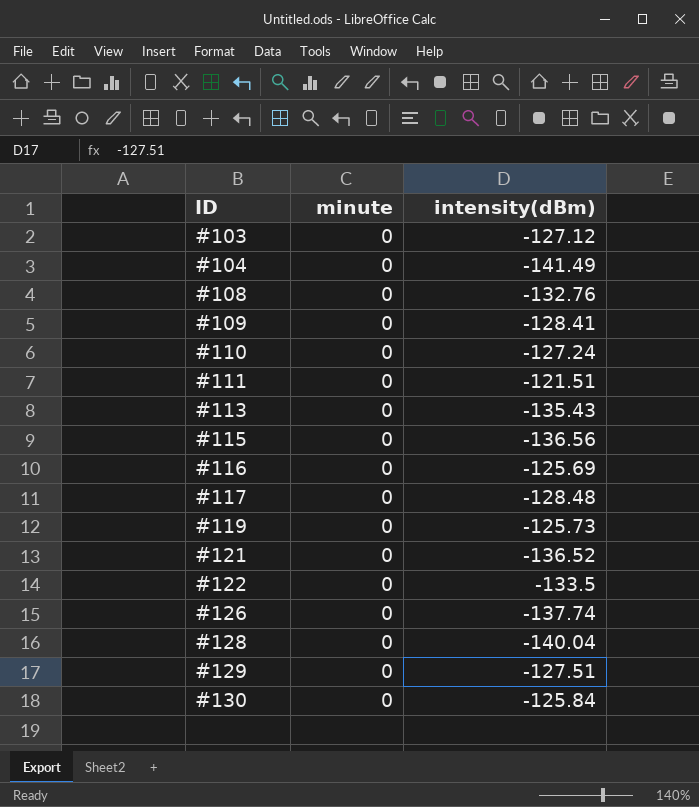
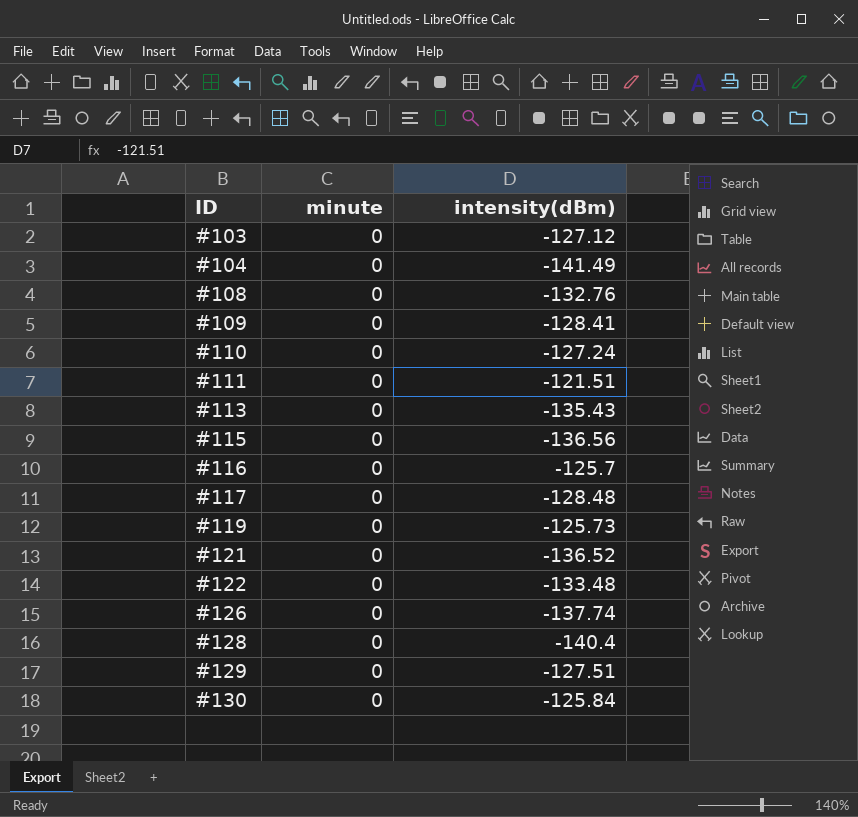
#116 | intensity(dBm): -125.69 -> -125.7
#122 | intensity(dBm): -133.5 -> -133.48
#128 | intensity(dBm): -140.04 -> -140.4

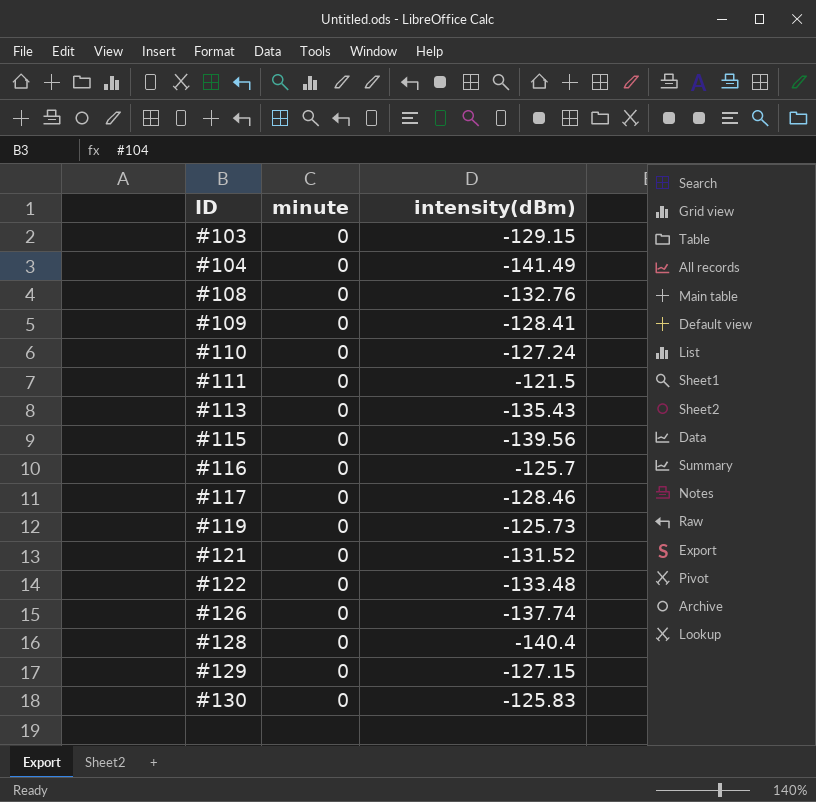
#103 | intensity(dBm): -127.12 -> -129.15
#111 | intensity(dBm): -121.51 -> -121.5
#115 | intensity(dBm): -136.56 -> -139.56
#117 | intensity(dBm): -128.48 -> -128.46
#121 | intensity(dBm): -136.52 -> -131.52
#129 | intensity(dBm): -127.51 -> -127.15
#130 | intensity(dBm): -125.84 -> -125.83

